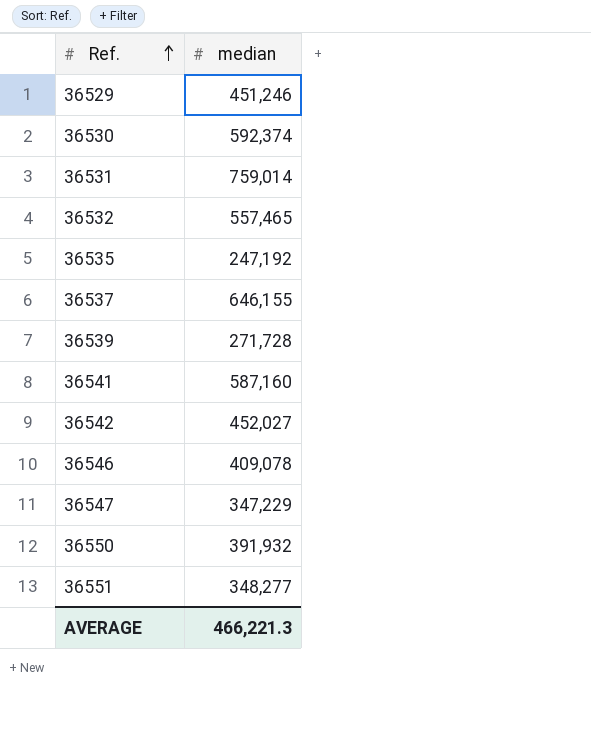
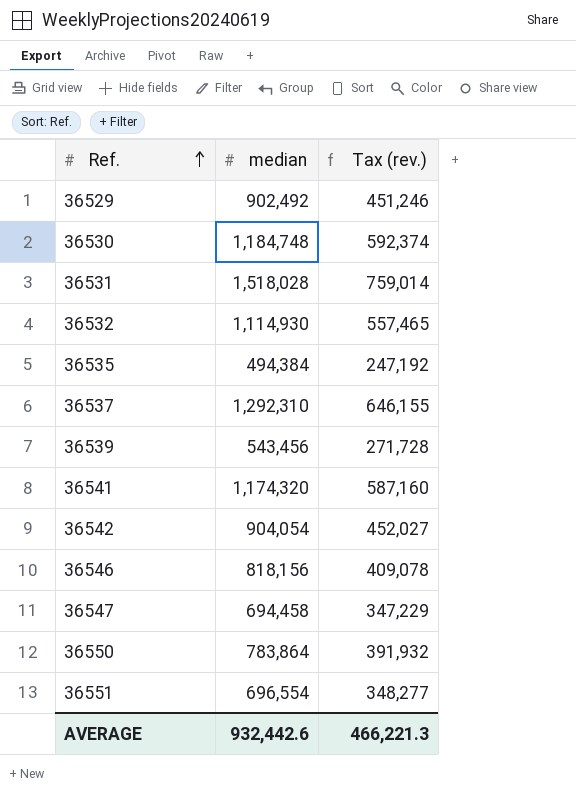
column Tax (rev.) | formula: none -> [median] * 0.5
36529 | median: 451,246 -> 902,492
36530 | median: 592,374 -> 1,184,748
36531 | median: 759,014 -> 1,518,028
36532 | median: 557,465 -> 1,114,930
36535 | median: 247,192 -> 494,384
36537 | median: 646,155 -> 1,292,310
36539 | median: 271,728 -> 543,456
36541 | median: 587,160 -> 1,174,320
36542 | median: 452,027 -> 904,054
36546 | median: 409,078 -> 818,156
36547 | median: 347,229 -> 694,458
36550 | median: 391,932 -> 783,864
36551 | median: 348,277 -> 696,554
AVERAGE | median: 466,221.3 -> 932,442.6

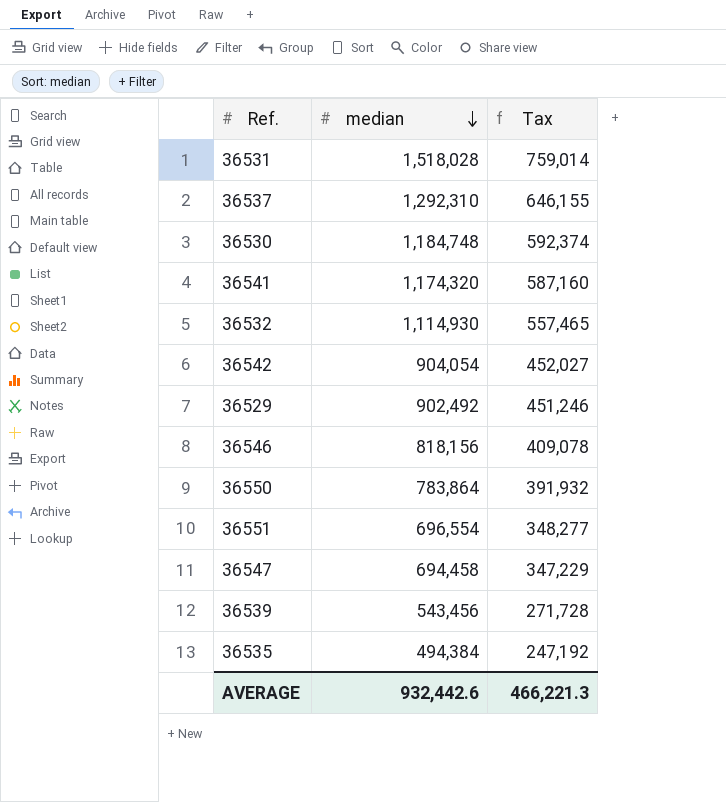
row order: Ref. ascending -> median descending
column name: Tax (rev.) -> Tax

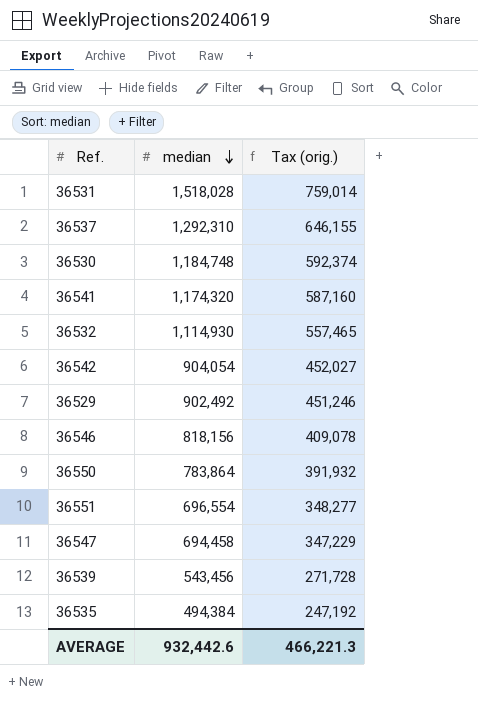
column name: Tax -> Tax (orig.)

